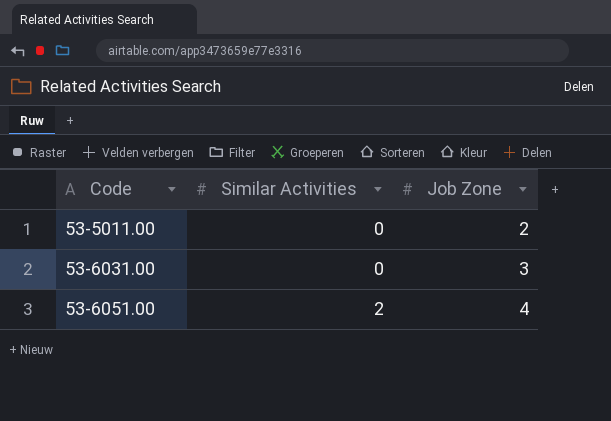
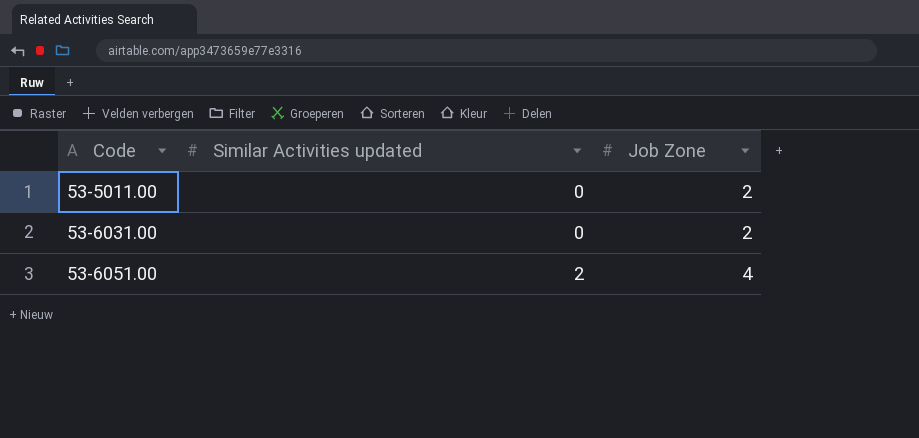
column name: Similar Activities -> Similar Activities updated
53-6031.00 | Job Zone: 3 -> 2

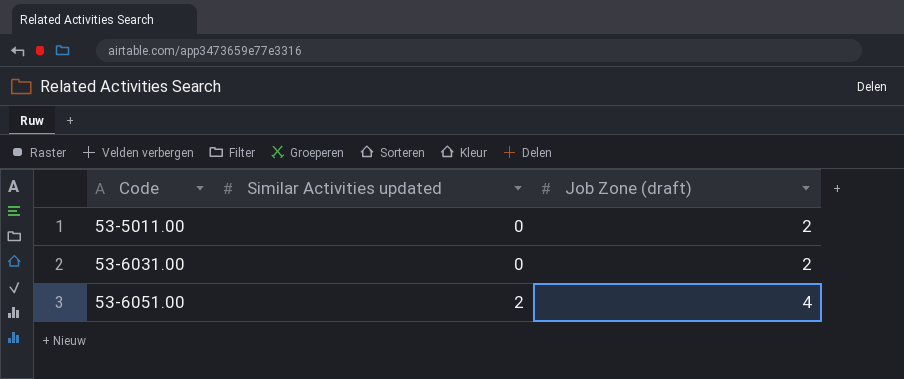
column name: Job Zone -> Job Zone (draft)

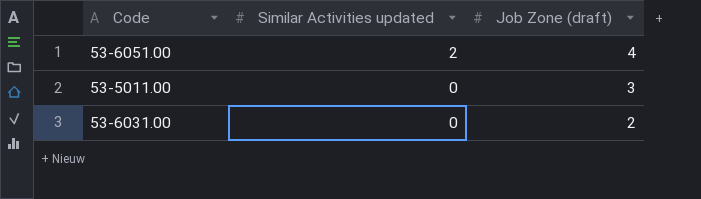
row order: Code ascending -> Similar Activities updated descending
53-5011.00 | Job Zone (draft): 2 -> 3

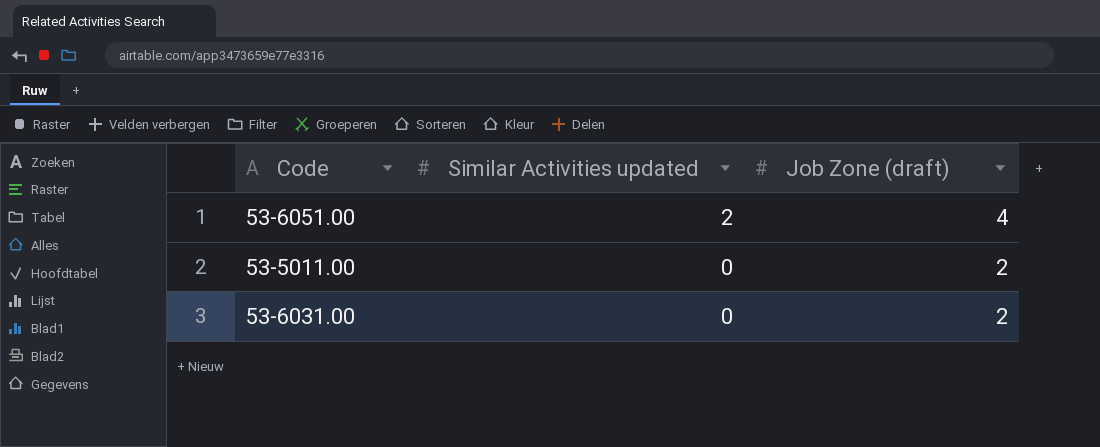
53-5011.00 | Job Zone (draft): 3 -> 2

